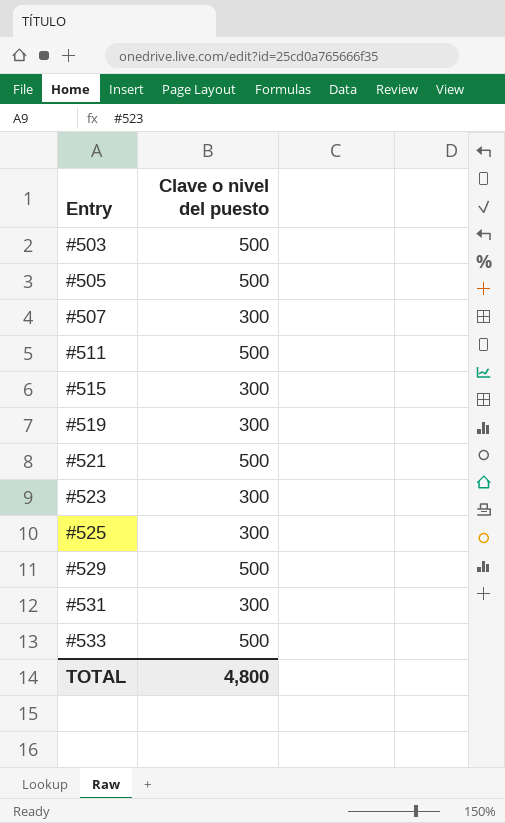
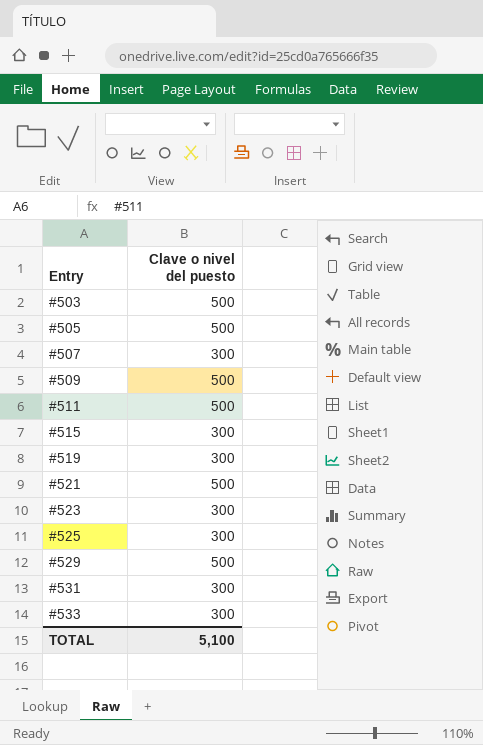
row #509: none -> 500
#533 | Clave o nivel del puesto: 500 -> 300
TOTAL | Clave o nivel del puesto: 4,800 -> 5,100

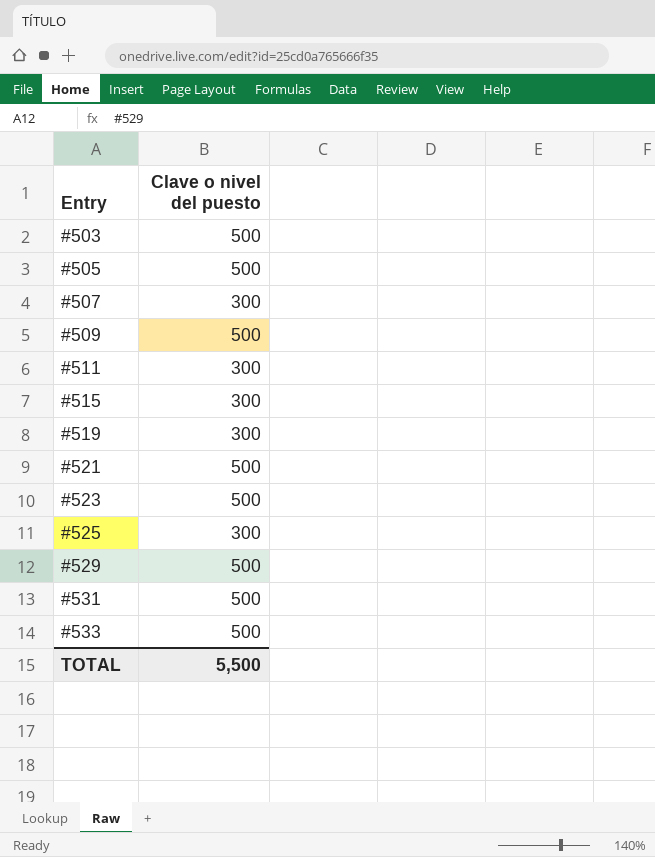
#511 | Clave o nivel del puesto: 500 -> 300
#523 | Clave o nivel del puesto: 300 -> 500
#531 | Clave o nivel del puesto: 300 -> 500
#533 | Clave o nivel del puesto: 300 -> 500
TOTAL | Clave o nivel del puesto: 5,100 -> 5,500

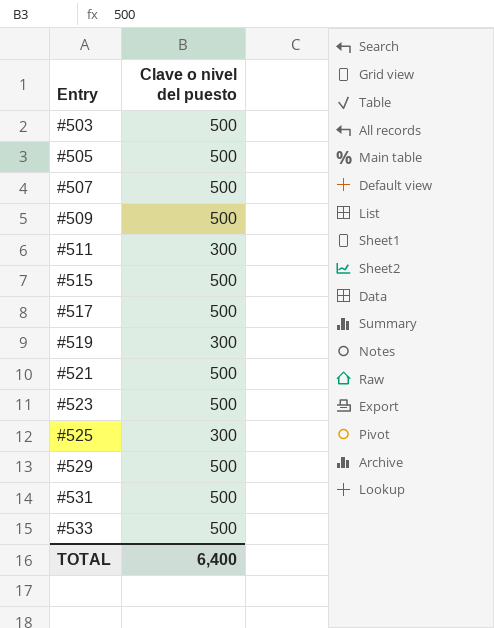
#507 | Clave o nivel del puesto: 300 -> 500
#515 | Clave o nivel del puesto: 300 -> 500
row #517: none -> 500
TOTAL | Clave o nivel del puesto: 5,500 -> 6,400

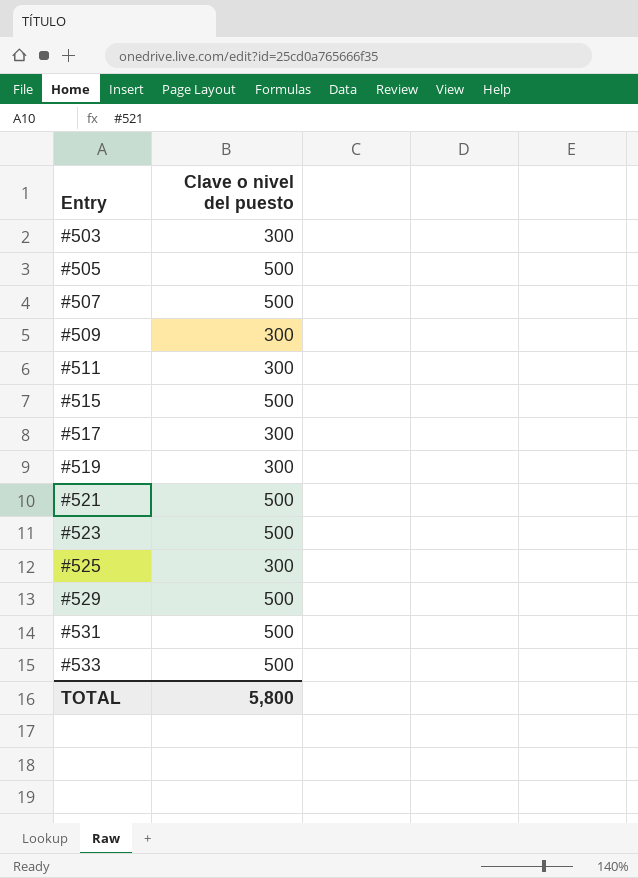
#503 | Clave o nivel del puesto: 500 -> 300
#509 | Clave o nivel del puesto: 500 -> 300
#517 | Clave o nivel del puesto: 500 -> 300
TOTAL | Clave o nivel del puesto: 6,400 -> 5,800

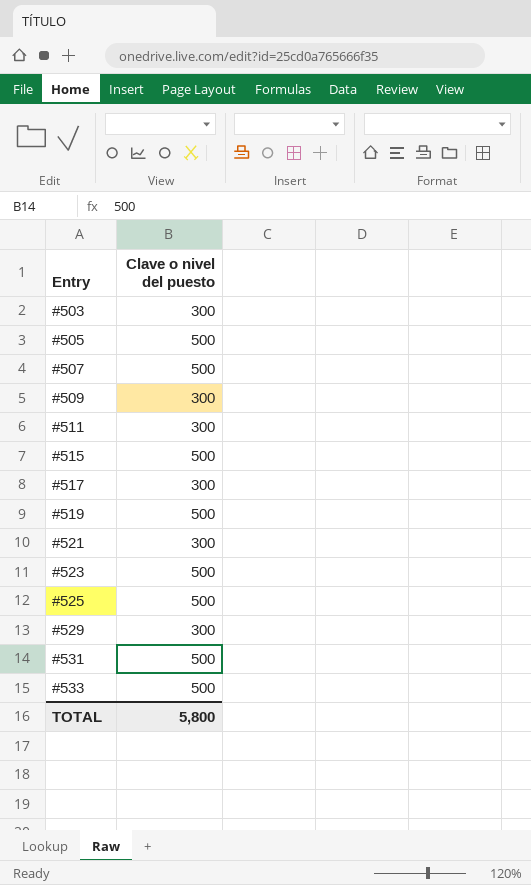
#519 | Clave o nivel del puesto: 300 -> 500
#521 | Clave o nivel del puesto: 500 -> 300
#525 | Clave o nivel del puesto: 300 -> 500
#529 | Clave o nivel del puesto: 500 -> 300

